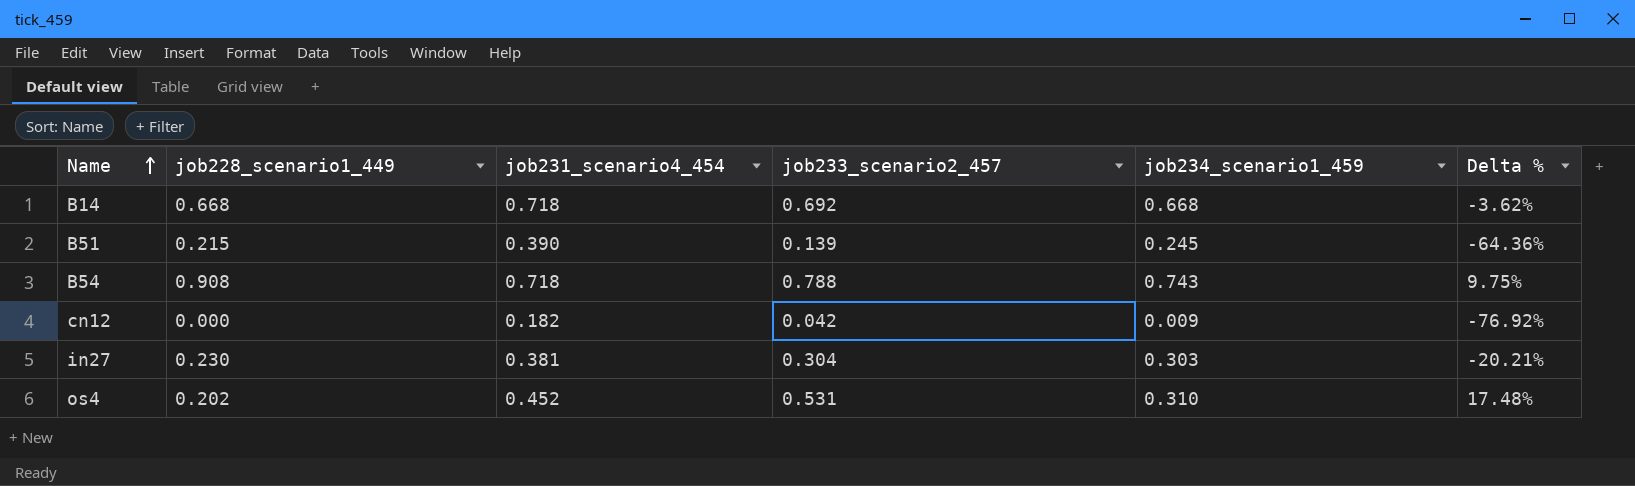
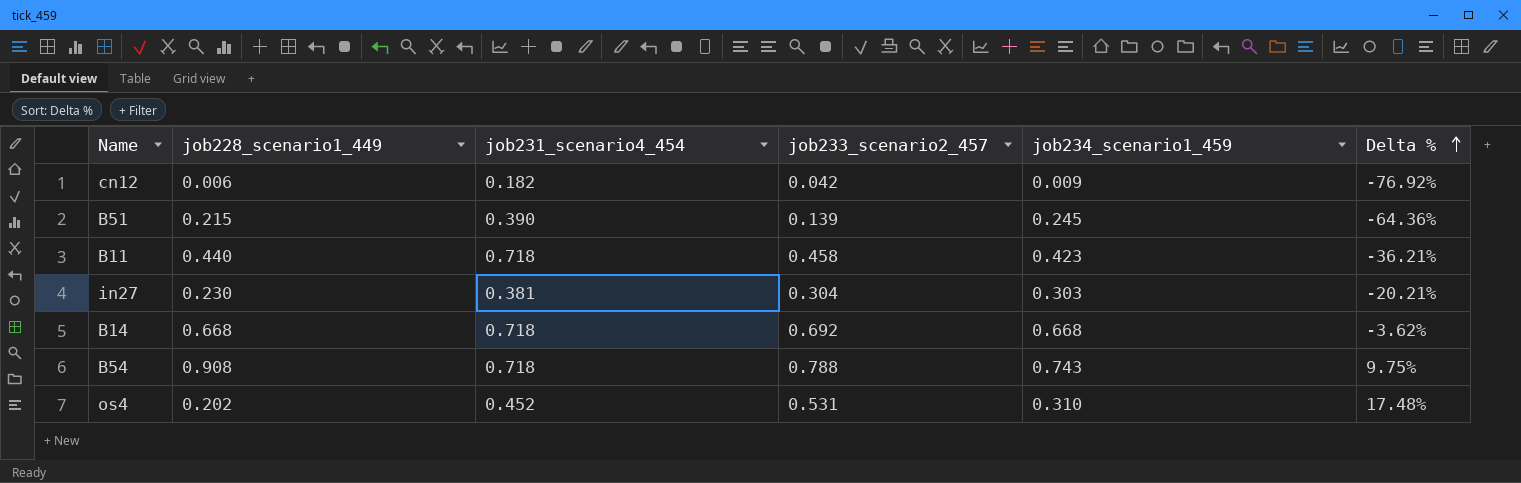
row order: Name ascending -> Delta % ascending
cn12 | job228_scenario1_449: 0.000 -> 0.006
row B11: none -> 0.440 | 0.718 | 0.458 | 0.423 | -36.21%

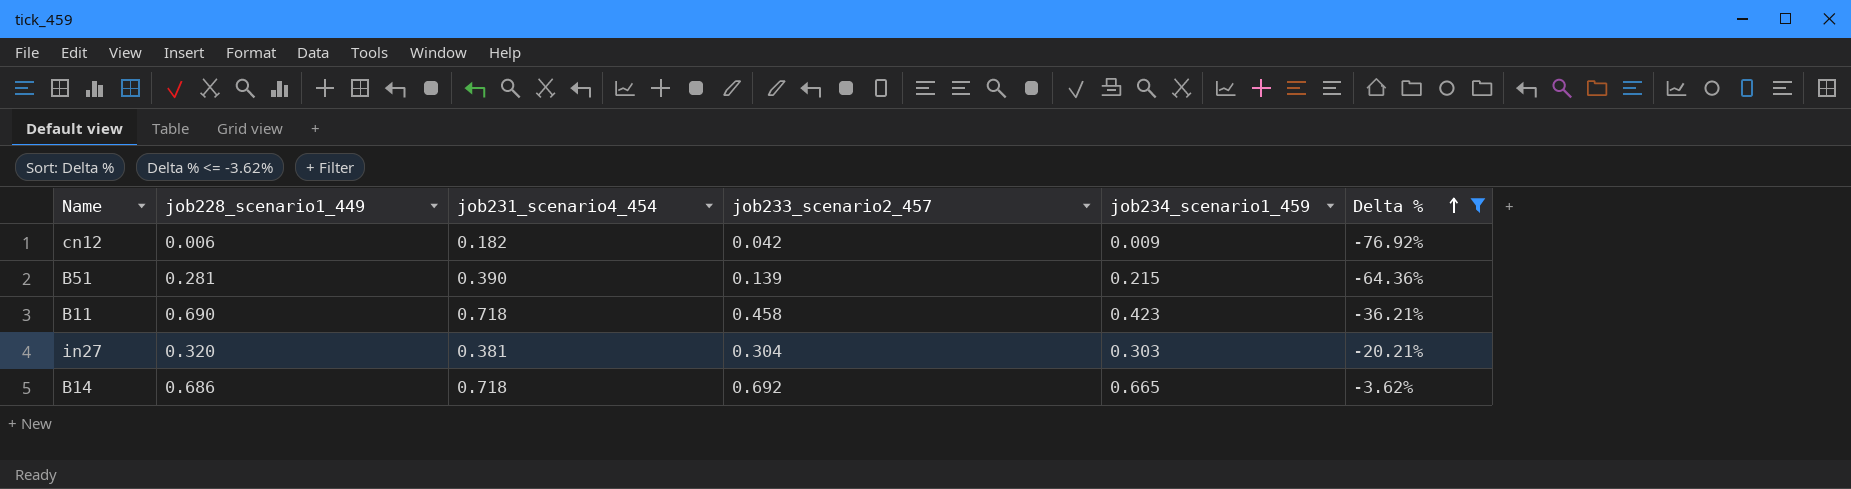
filter: none -> Delta % <= -3.62%
B51 | job228_scenario1_449: 0.215 -> 0.281
B51 | job234_scenario1_459: 0.245 -> 0.215
B11 | job228_scenario1_449: 0.440 -> 0.690
in27 | job228_scenario1_449: 0.230 -> 0.320
B14 | job228_scenario1_449: 0.668 -> 0.686
B14 | job234_scenario1_459: 0.668 -> 0.665

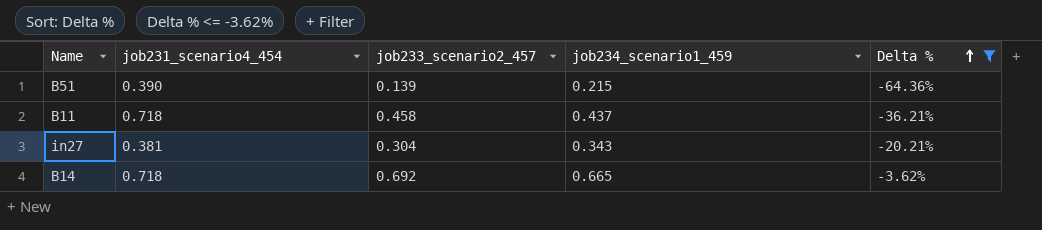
column job228_scenario1_449 | position: 2 -> none
row cn12: 0.006 | 0.182 | 0.042 | 0.009 | -76.92% -> none
B11 | job234_scenario1_459: 0.423 -> 0.437
in27 | job234_scenario1_459: 0.303 -> 0.343

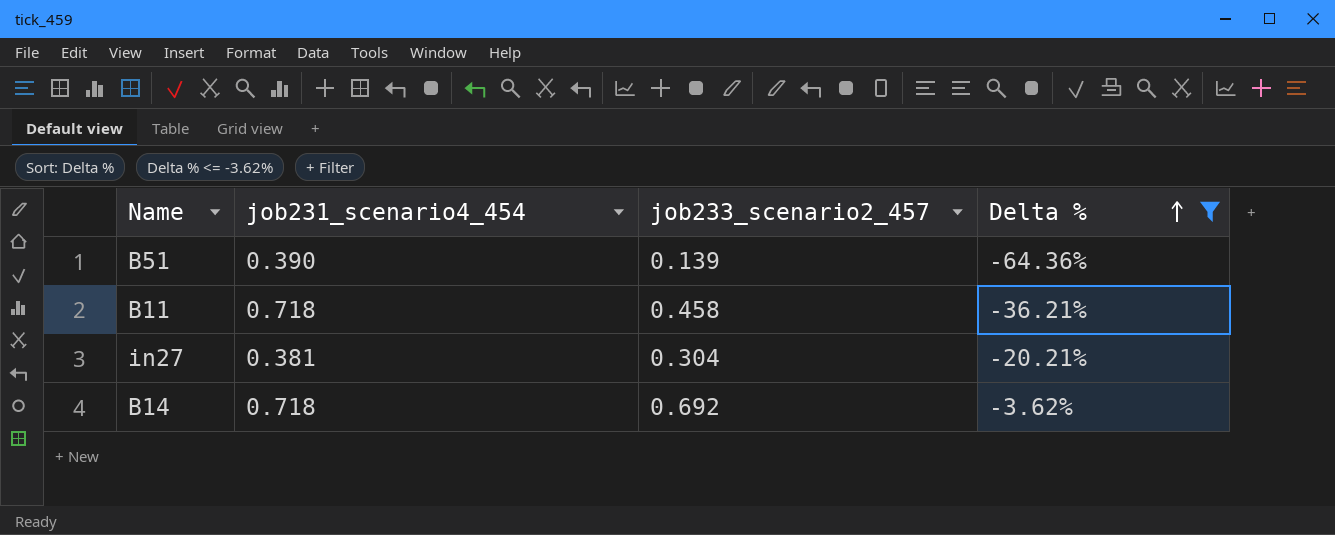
column job234_scenario1_459 | position: 4 -> none

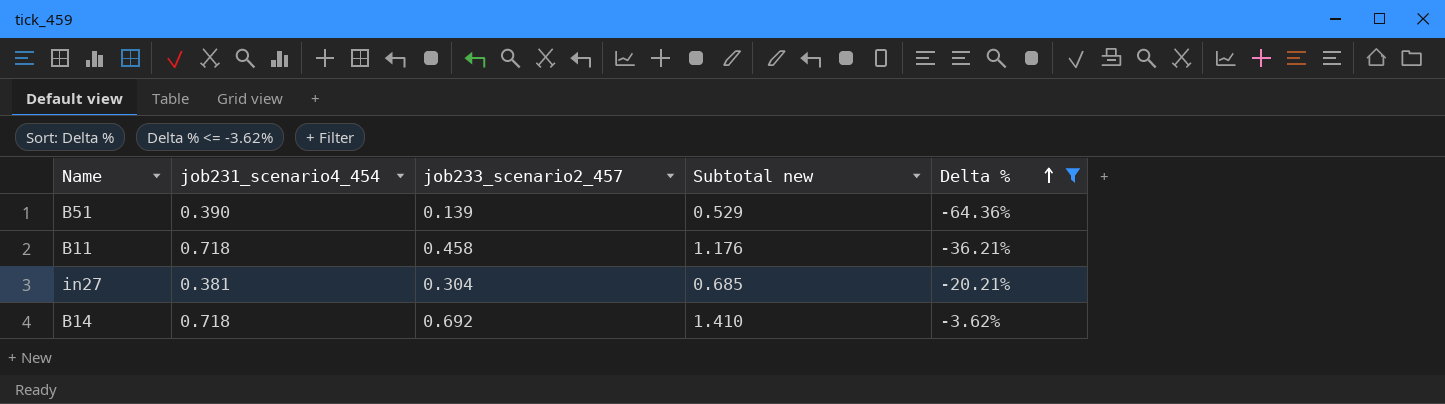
column Subtotal new | formula: none -> [job231_scenario4_454] + [job233_scenario2_457]

